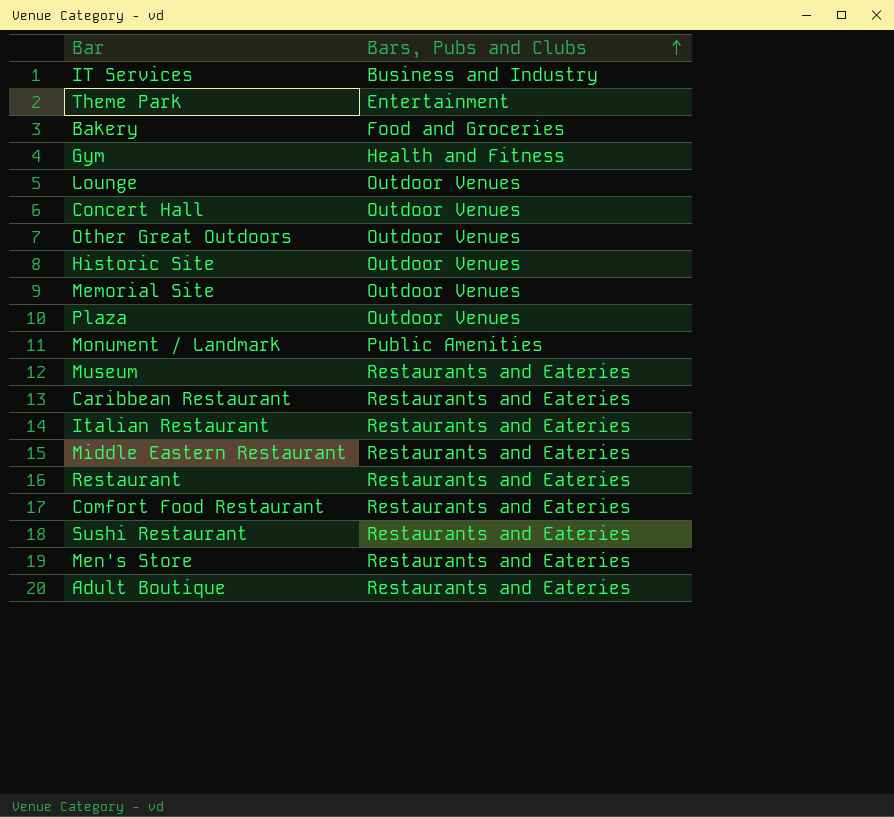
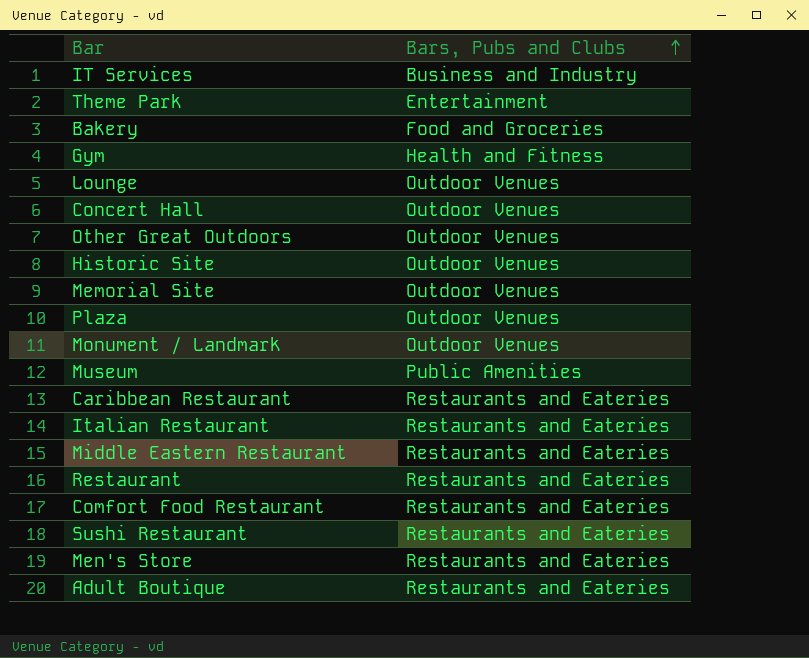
Monument / Landmark | Bars, Pubs and Clubs: Public Amenities -> Outdoor Venues
Museum | Bars, Pubs and Clubs: Restaurants and Eateries -> Public Amenities

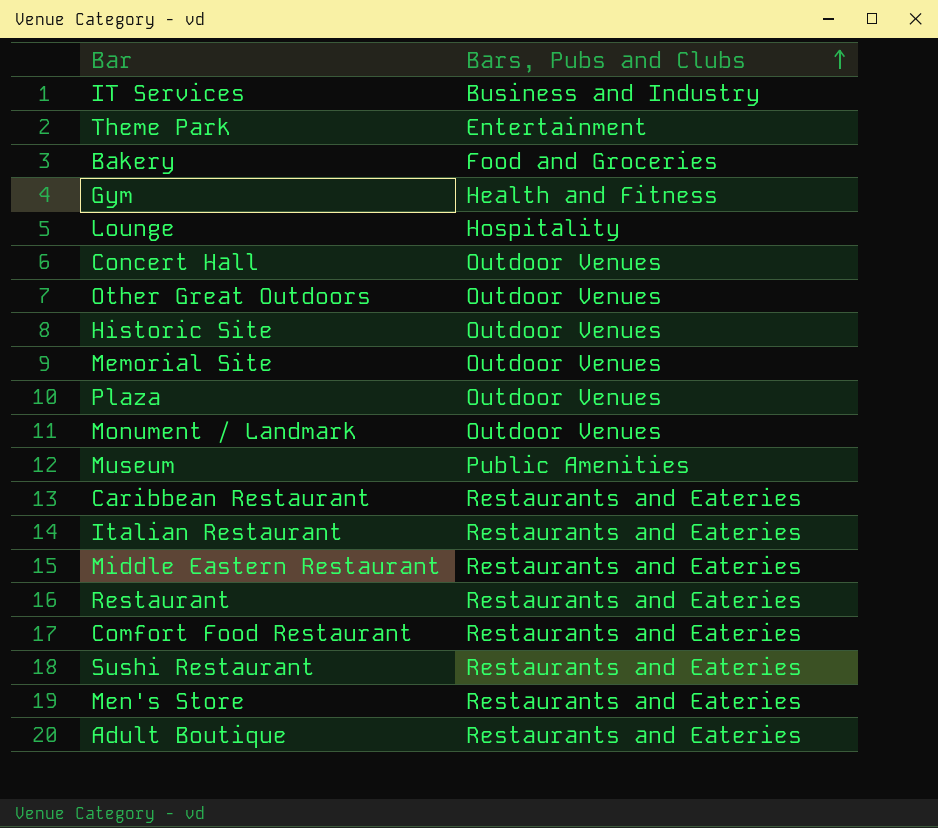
Lounge | Bars, Pubs and Clubs: Outdoor Venues -> Hospitality

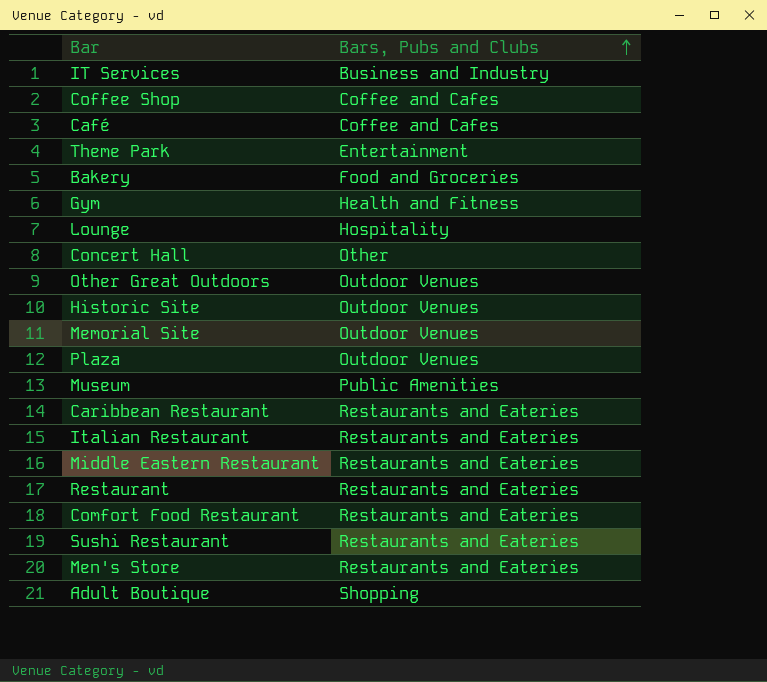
row Monument / Landmark: Outdoor Venues -> none
row Coffee Shop: none -> Coffee and Cafes
row Café: none -> Coffee and Cafes
Concert Hall | Bars, Pubs and Clubs: Outdoor Venues -> Other
Adult Boutique | Bars, Pubs and Clubs: Restaurants and Eateries -> Shopping

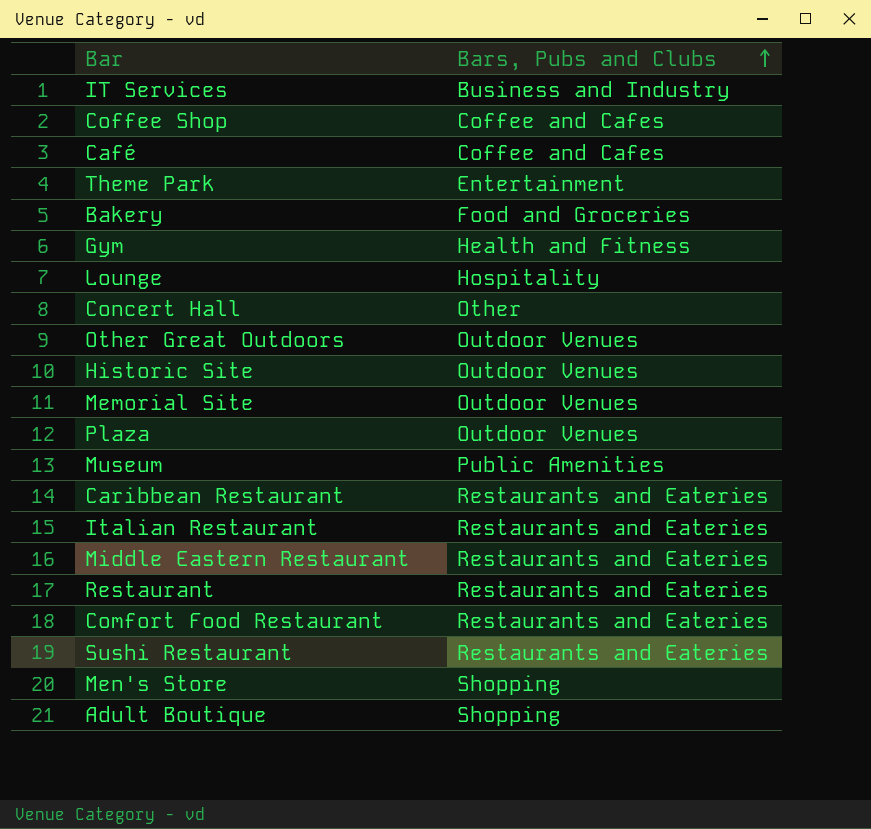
Men's Store | Bars, Pubs and Clubs: Restaurants and Eateries -> Shopping

